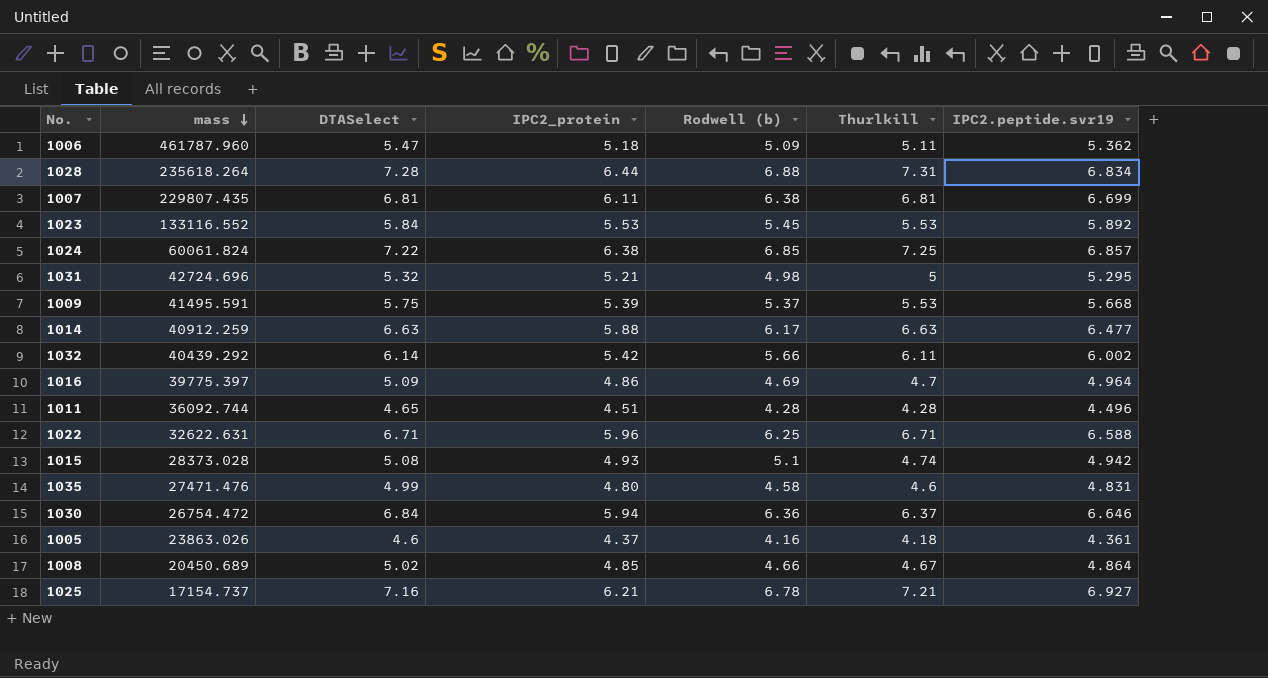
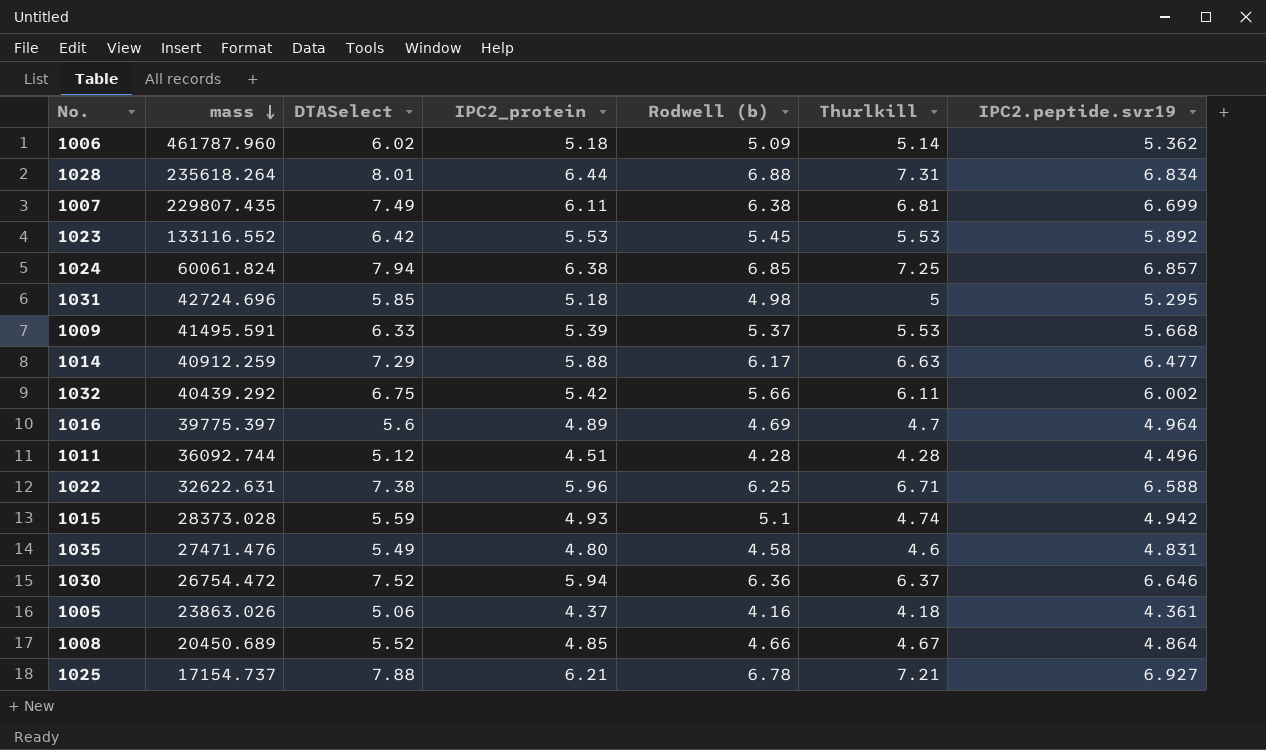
1006 | DTASelect: 5.47 -> 6.02
1006 | Thurlkill: 5.11 -> 5.14
1028 | DTASelect: 7.28 -> 8.01
1007 | DTASelect: 6.81 -> 7.49
1023 | DTASelect: 5.84 -> 6.42
1024 | DTASelect: 7.22 -> 7.94
1031 | DTASelect: 5.32 -> 5.85
1031 | IPC2_protein: 5.21 -> 5.18
1009 | DTASelect: 5.75 -> 6.33
1014 | DTASelect: 6.63 -> 7.29
1032 | DTASelect: 6.14 -> 6.75
1016 | DTASelect: 5.09 -> 5.6
1016 | IPC2_protein: 4.86 -> 4.89
1011 | DTASelect: 4.65 -> 5.12
1022 | DTASelect: 6.71 -> 7.38
1015 | DTASelect: 5.08 -> 5.59
1035 | DTASelect: 4.99 -> 5.49
1030 | DTASelect: 6.84 -> 7.52
1005 | DTASelect: 4.6 -> 5.06
1008 | DTASelect: 5.02 -> 5.52
1025 | DTASelect: 7.16 -> 7.88

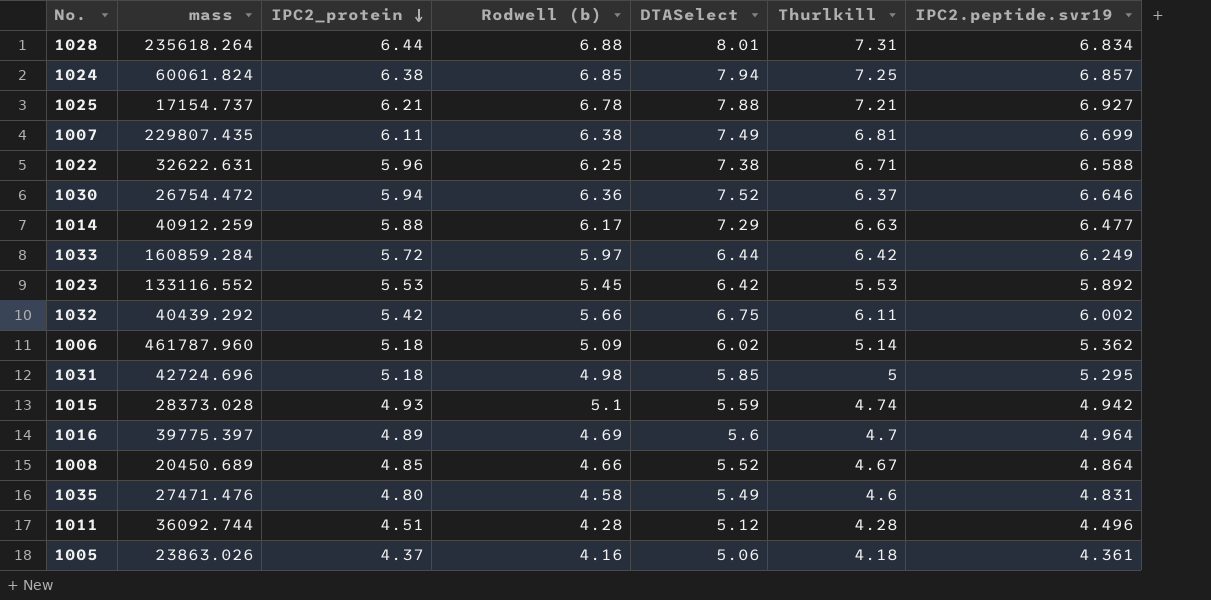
row order: mass descending -> IPC2_protein descending
column DTASelect | position: 3 -> 5
row 1009: 41495.591 | 6.33 | 5.39 | 5.37 | 5.53 | 5.668 -> none
row 1033: none -> 160859.284 | 5.72 | 5.97 | 6.44 | 6.42 | 6.249

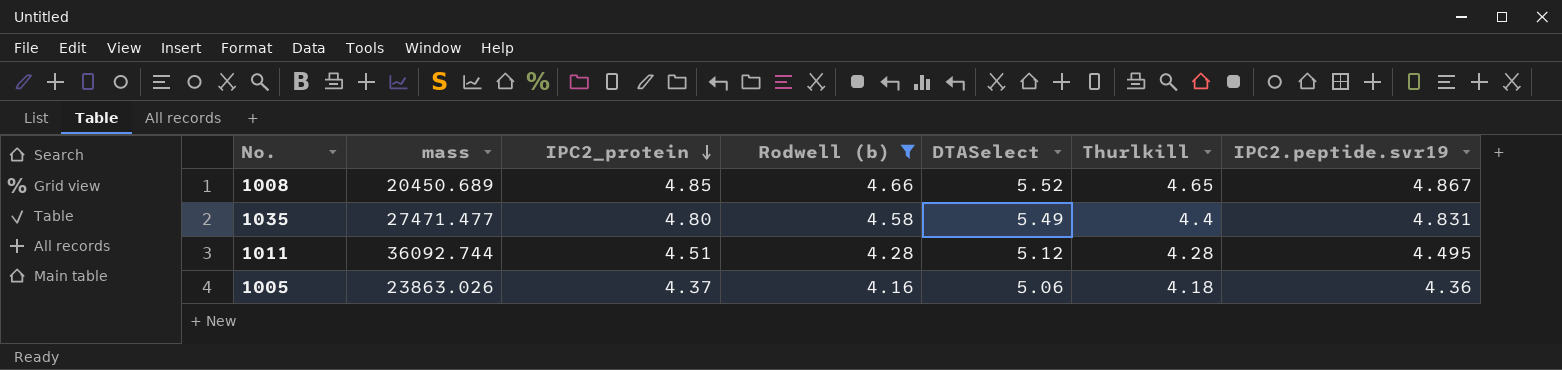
filter: none -> Rodwell (b) <= 4.66
1008 | Thurlkill: 4.67 -> 4.65
1008 | IPC2.peptide.svr19: 4.864 -> 4.867
1035 | mass: 27471.476 -> 27471.477
1035 | Thurlkill: 4.6 -> 4.4
1011 | IPC2.peptide.svr19: 4.496 -> 4.495
1005 | IPC2.peptide.svr19: 4.361 -> 4.36

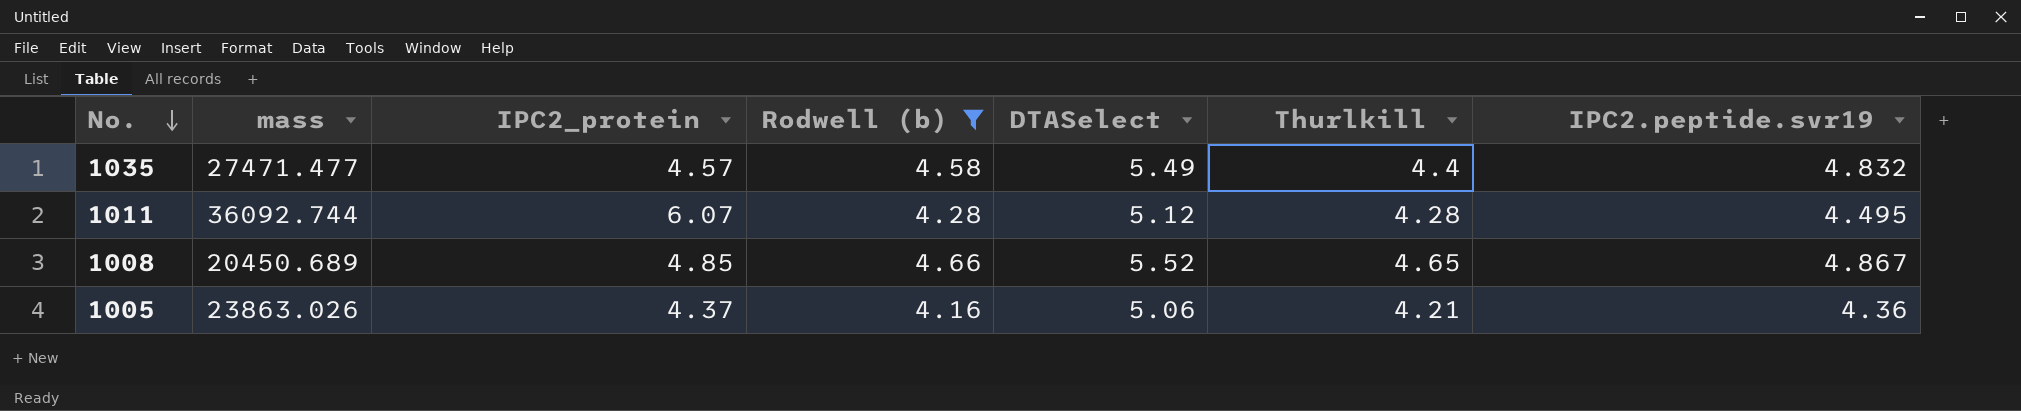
row order: IPC2_protein descending -> No. descending
1035 | IPC2_protein: 4.80 -> 4.57
1035 | IPC2.peptide.svr19: 4.831 -> 4.832
1011 | IPC2_protein: 4.51 -> 6.07
1005 | Thurlkill: 4.18 -> 4.21

